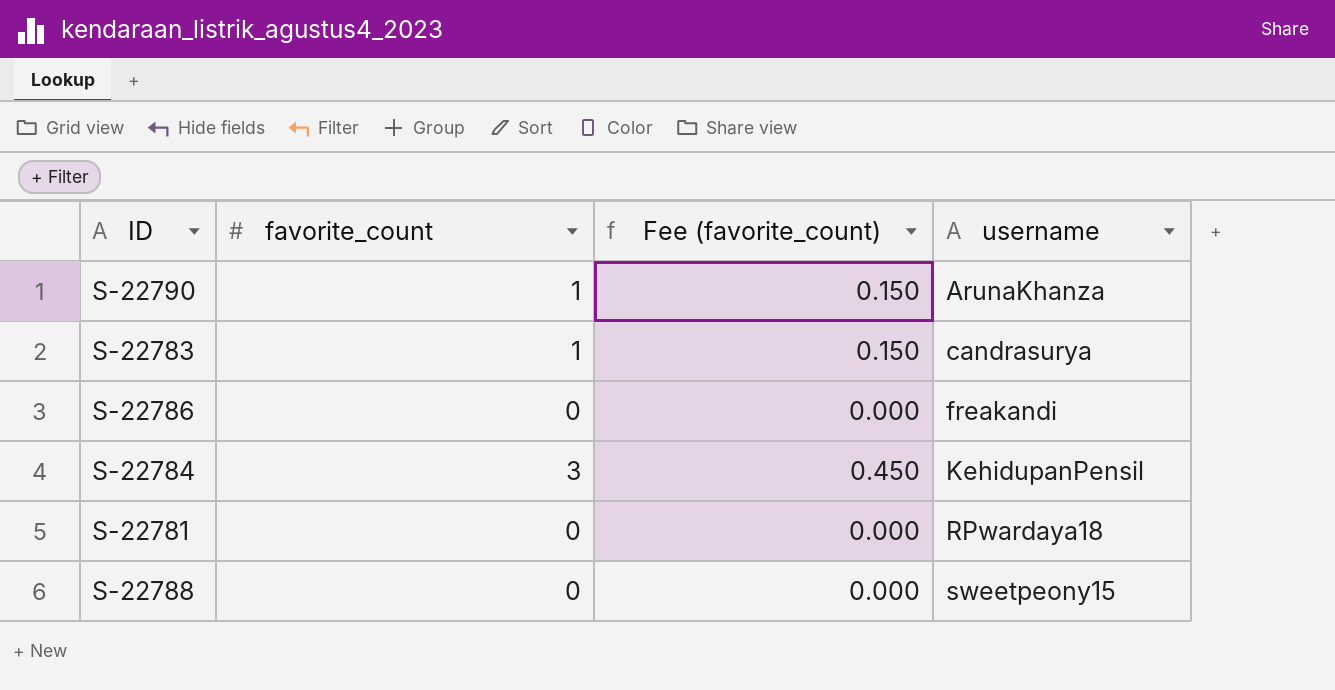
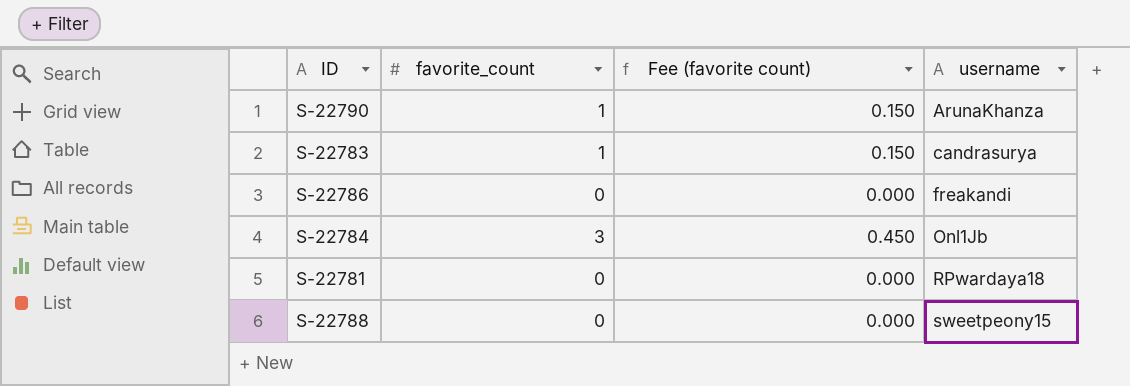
column name: Fee (favorite_count) -> Fee (favorite count)
S-22784 | username: KehidupanPensil -> Onl1Jb

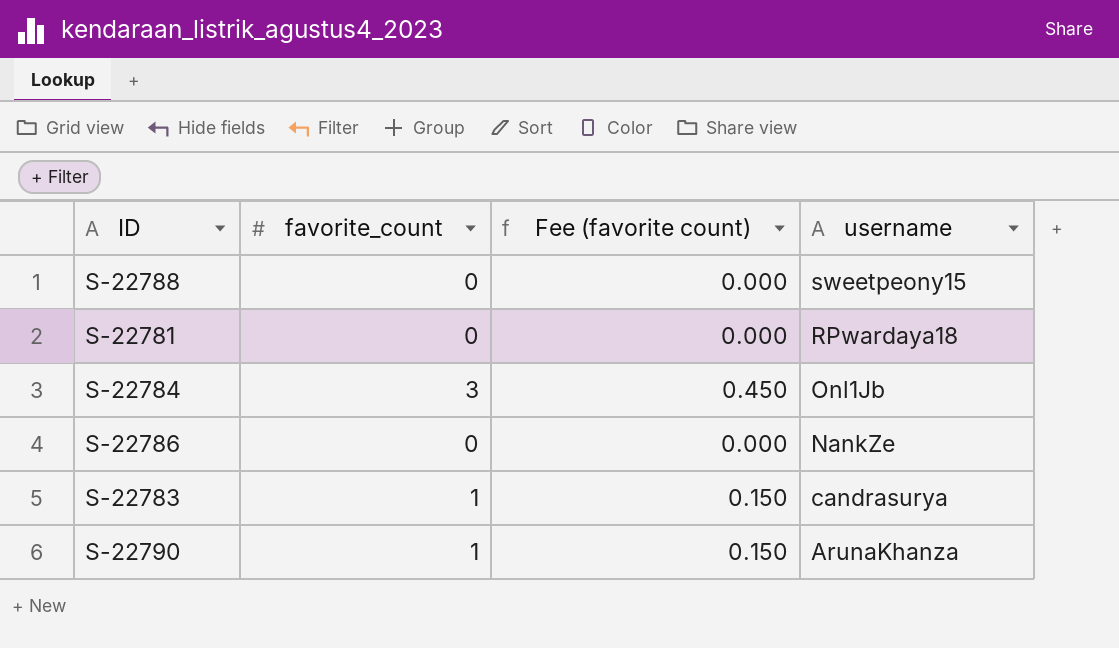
row order: username ascending -> username descending
S-22786 | username: freakandi -> NankZe

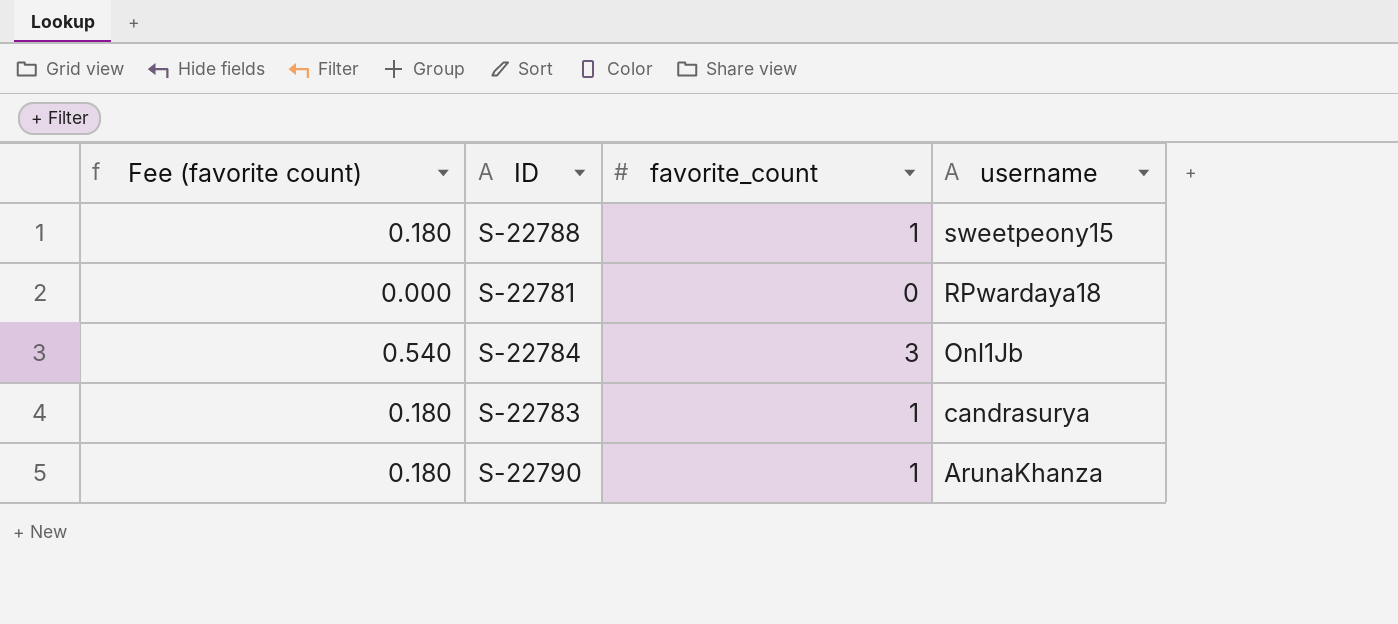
column Fee (favorite count) | formula: [favorite_count] * 0.15 -> [favorite_count] * 0.18
column Fee (favorite count) | position: 3 -> 1
row S-22786: 0 | 0.000 | NankZe -> none
S-22788 | favorite_count: 0 -> 1

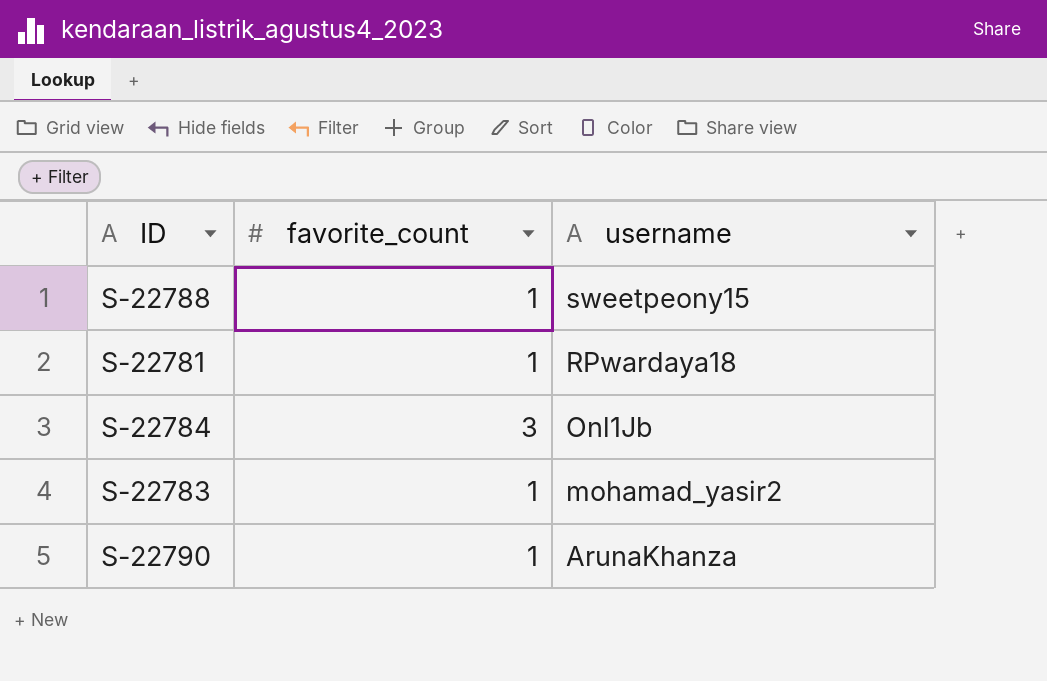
column Fee (favorite count) | formula: [favorite_count] * 0.18 -> none
S-22781 | favorite_count: 0 -> 1
S-22783 | username: candrasurya -> mohamad_yasir2

